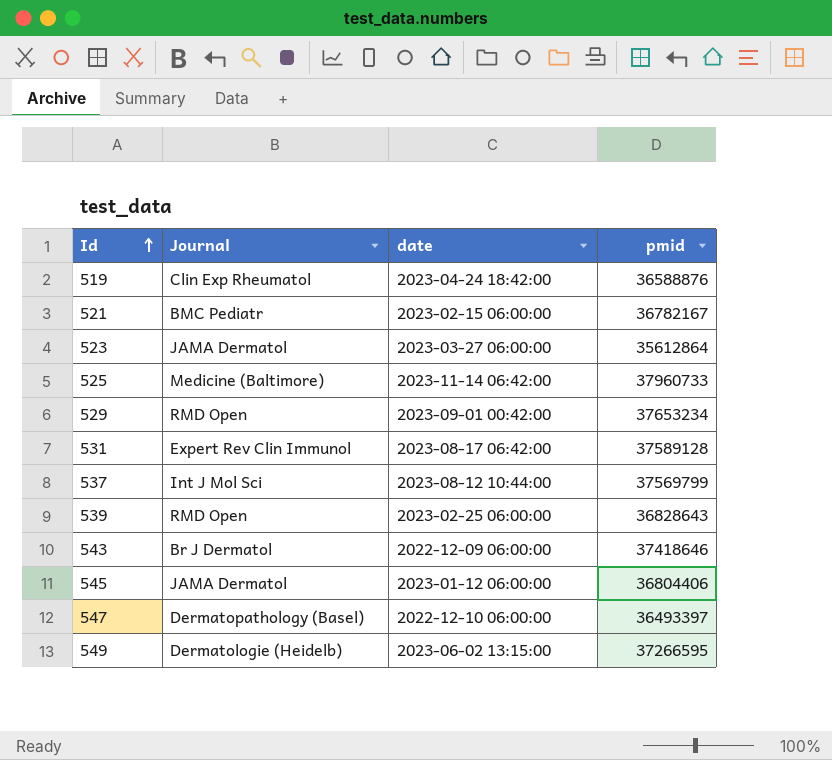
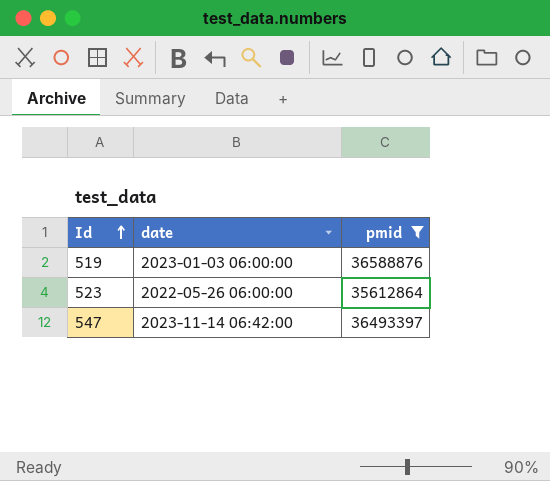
filter: none -> pmid <= 36588876
column Journal | position: 2 -> none
519 | date: 2023-04-24 18:42:00 -> 2023-01-03 06:00:00
523 | date: 2023-03-27 06:00:00 -> 2022-05-26 06:00:00
547 | date: 2022-12-10 06:00:00 -> 2023-11-14 06:42:00

